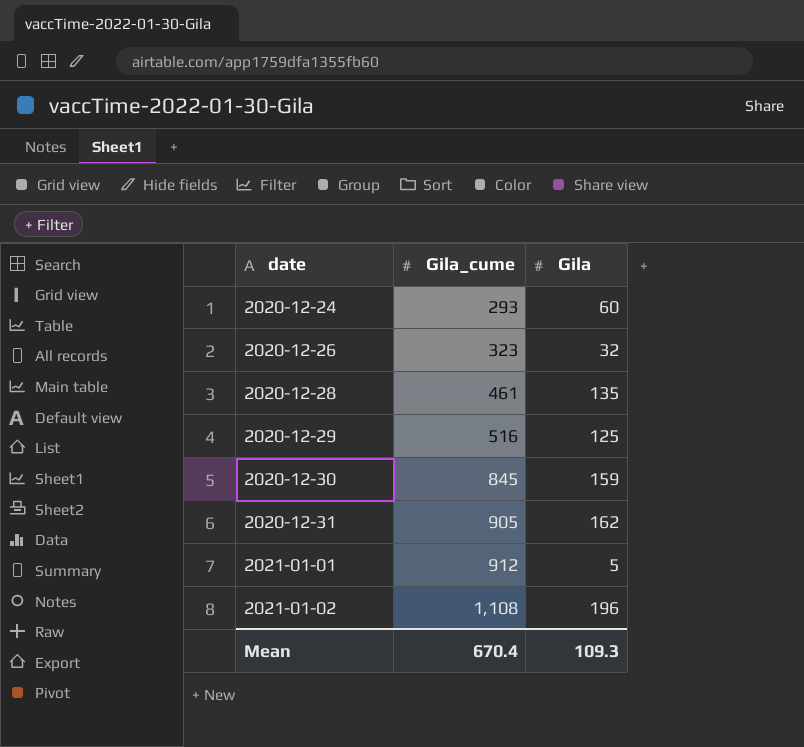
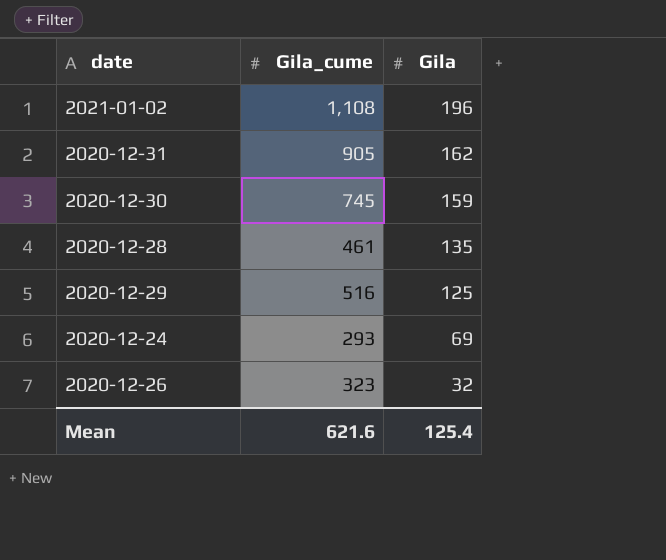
row order: date ascending -> Gila descending
row 2021-01-01: 912 | 5 -> none
2020-12-30 | Gila_cume: 845 -> 745
2020-12-24 | Gila: 60 -> 69
Mean | Gila_cume: 670.4 -> 621.6
Mean | Gila: 109.3 -> 125.4

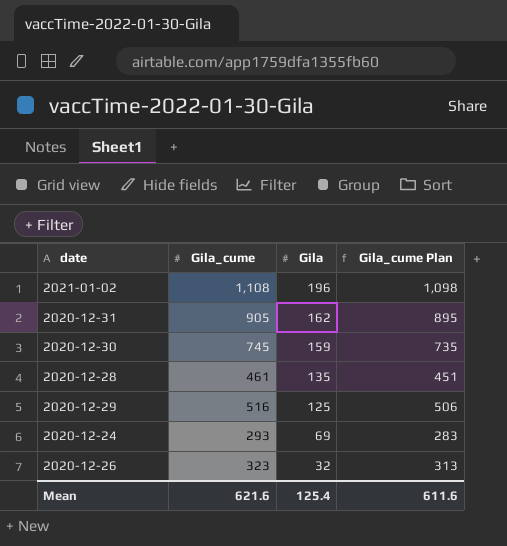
column Gila_cume Plan | formula: none -> [Gila_cume] - 10

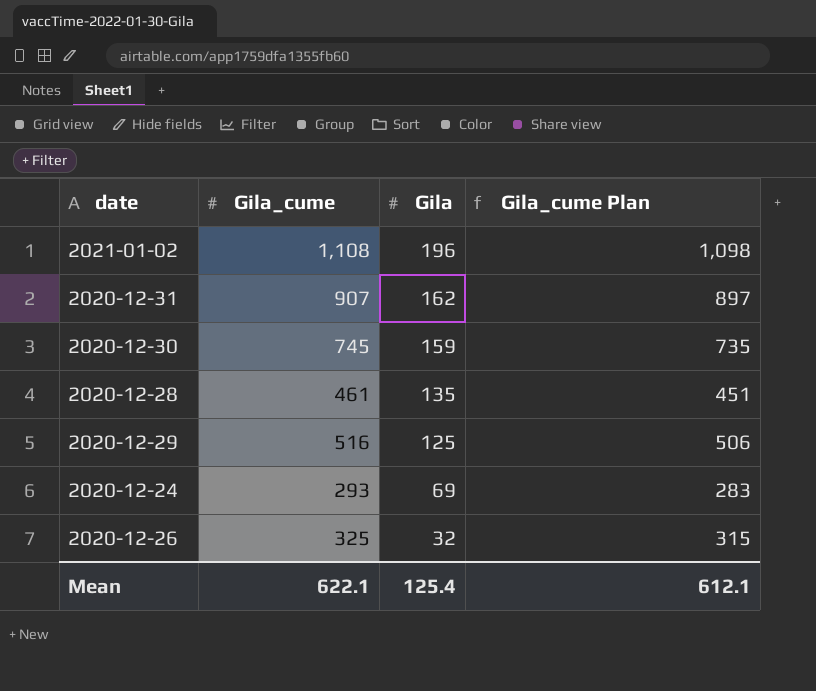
2020-12-31 | Gila_cume: 905 -> 907
2020-12-31 | Gila_cume Plan: 895 -> 897
2020-12-26 | Gila_cume: 323 -> 325
2020-12-26 | Gila_cume Plan: 313 -> 315
Mean | Gila_cume: 621.6 -> 622.1
Mean | Gila_cume Plan: 611.6 -> 612.1

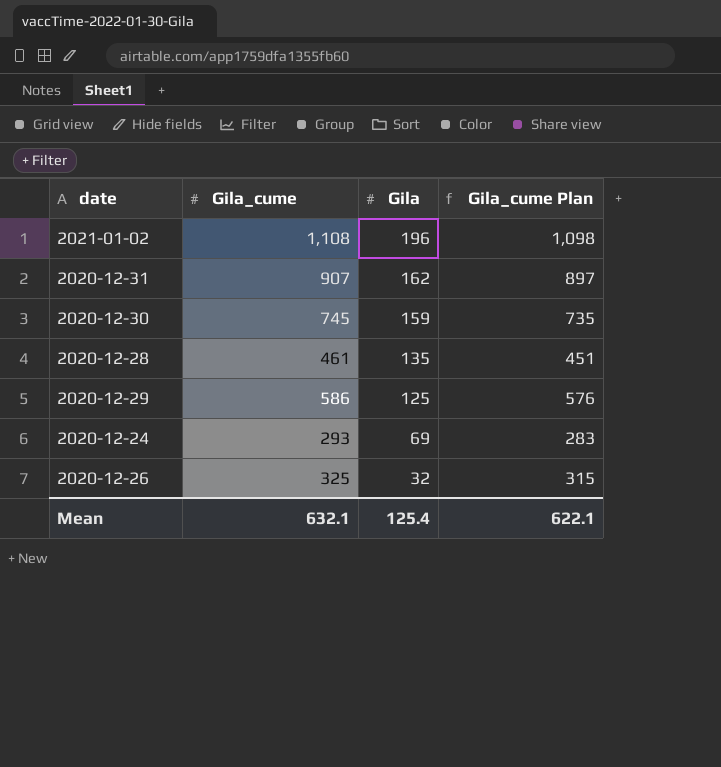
2020-12-29 | Gila_cume: 516 -> 586
2020-12-29 | Gila_cume Plan: 506 -> 576
Mean | Gila_cume: 622.1 -> 632.1
Mean | Gila_cume Plan: 612.1 -> 622.1

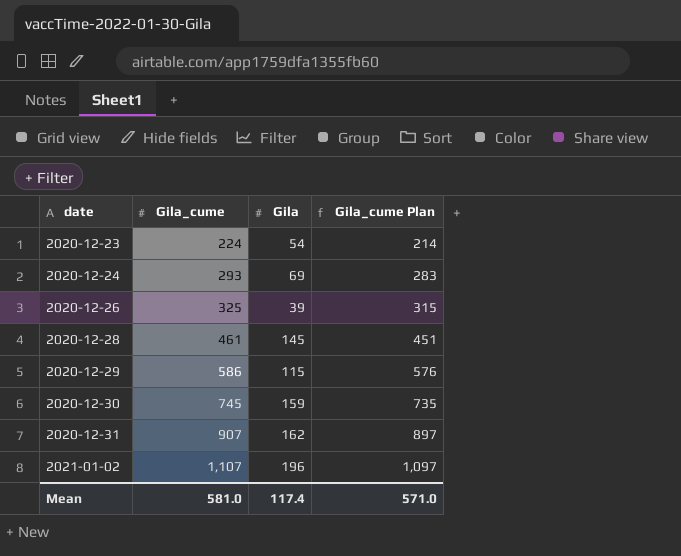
row order: Gila descending -> date ascending
row 2020-12-23: none -> 224 | 54 | 214
2020-12-26 | Gila: 32 -> 39
2020-12-28 | Gila: 135 -> 145
2020-12-29 | Gila: 125 -> 115
2021-01-02 | Gila_cume: 1,108 -> 1,107
2021-01-02 | Gila_cume Plan: 1,098 -> 1,097
Mean | Gila_cume: 632.1 -> 581.0
Mean | Gila: 125.4 -> 117.4
Mean | Gila_cume Plan: 622.1 -> 571.0

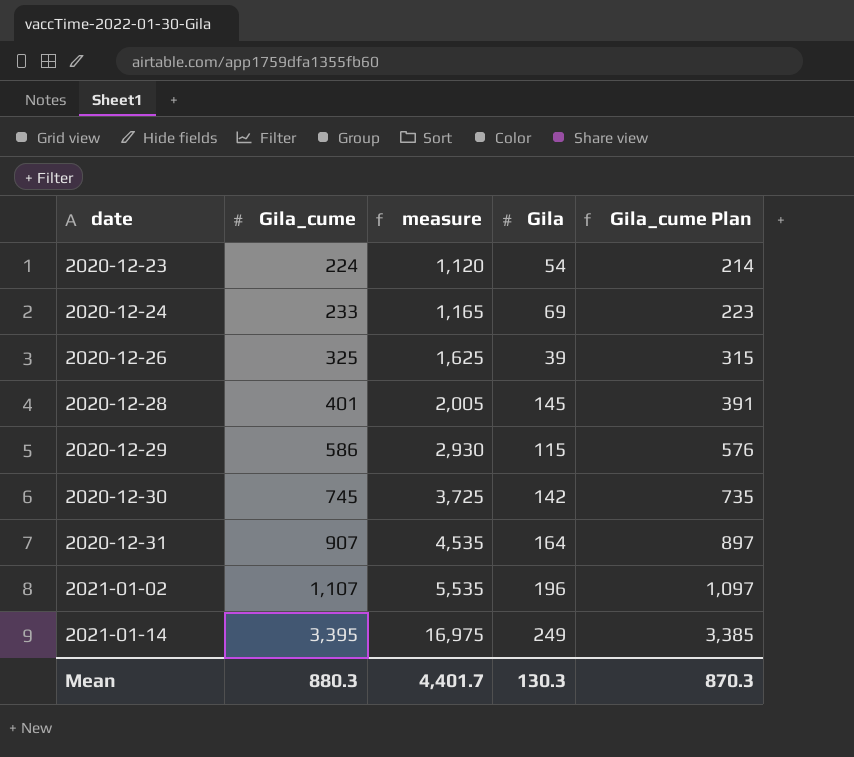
column measure | formula: none -> [Gila_cume] * 5
2020-12-24 | Gila_cume: 293 -> 233
2020-12-24 | Gila_cume Plan: 283 -> 223
2020-12-28 | Gila_cume: 461 -> 401
2020-12-28 | Gila_cume Plan: 451 -> 391
2020-12-30 | Gila: 159 -> 142
2020-12-31 | Gila: 162 -> 164
row 2021-01-14: none -> 3,395 | 16,975 | 249 | 3,385
Mean | Gila_cume: 581.0 -> 880.3
Mean | Gila: 117.4 -> 130.3
Mean | Gila_cume Plan: 571.0 -> 870.3

